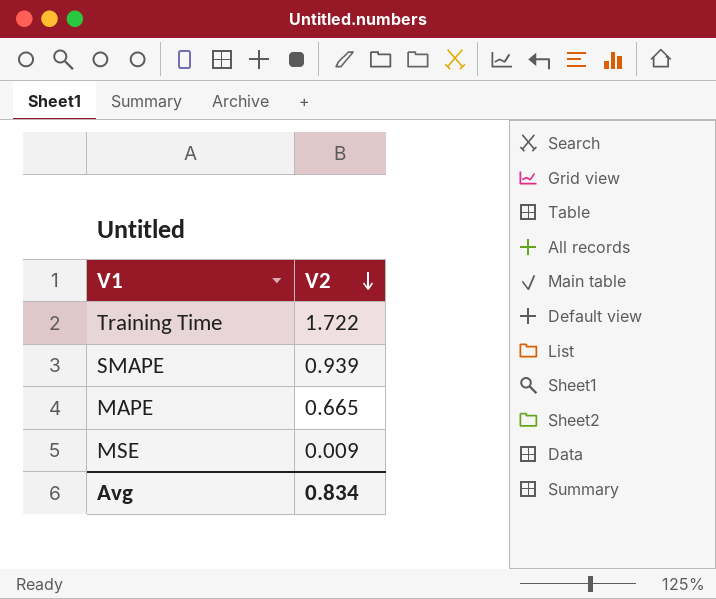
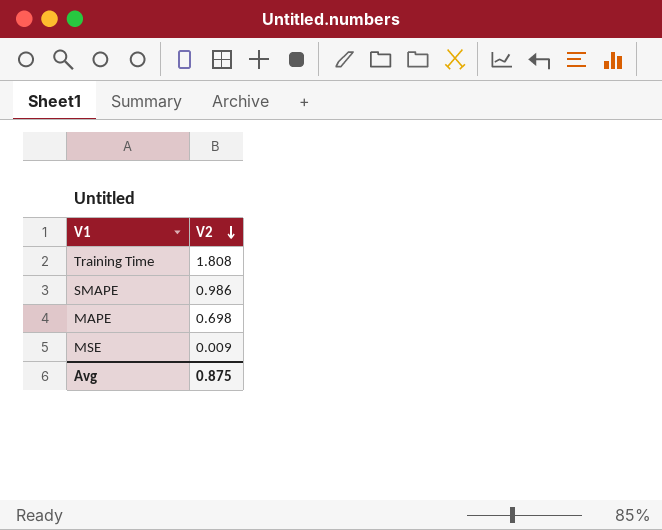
Training Time | V2: 1.722 -> 1.808
SMAPE | V2: 0.939 -> 0.986
MAPE | V2: 0.665 -> 0.698
Avg | V2: 0.834 -> 0.875

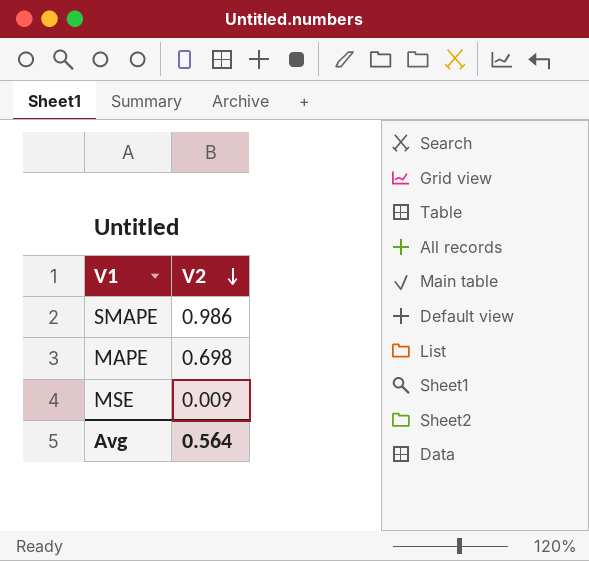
row Training Time: 1.808 -> none
Avg | V2: 0.875 -> 0.564

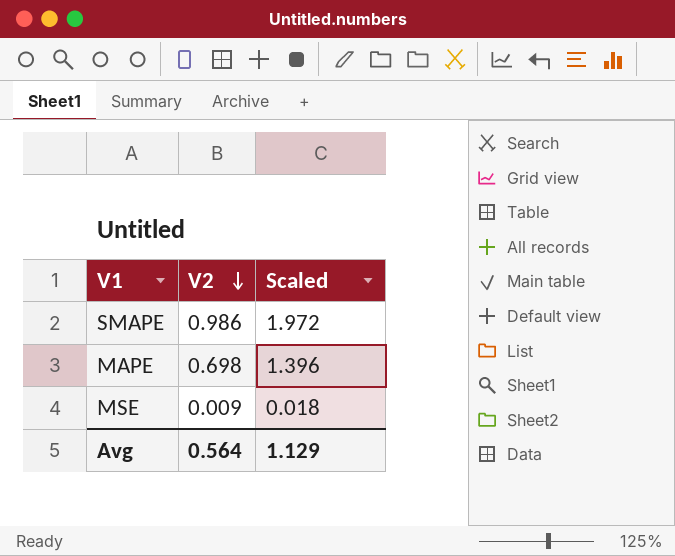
column Scaled | formula: none -> [V2] * 2

